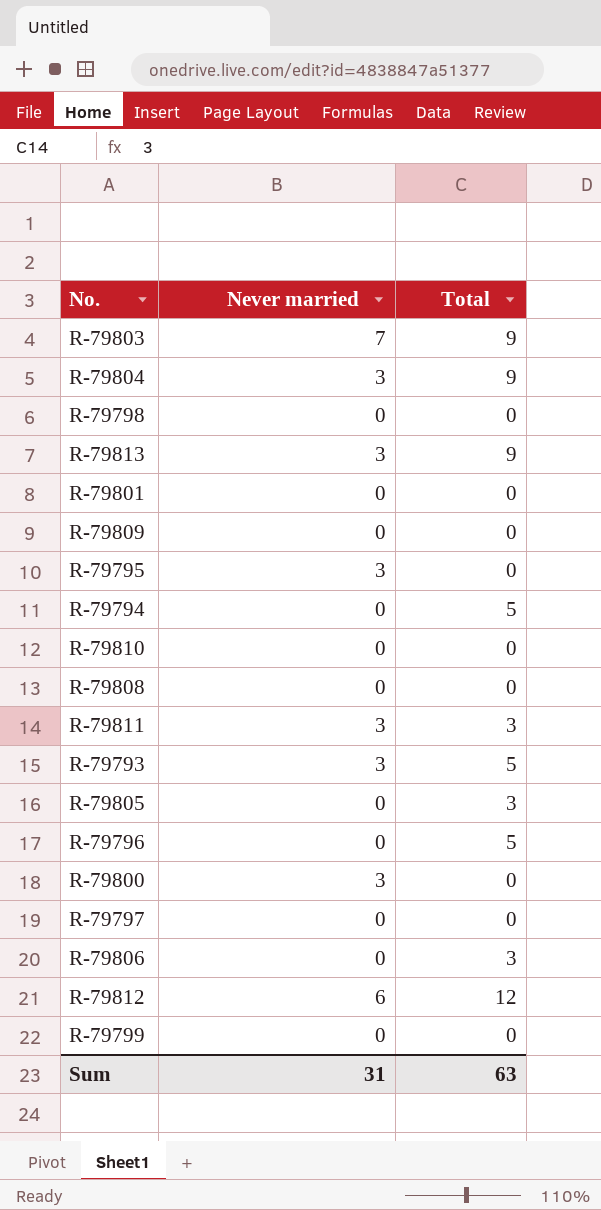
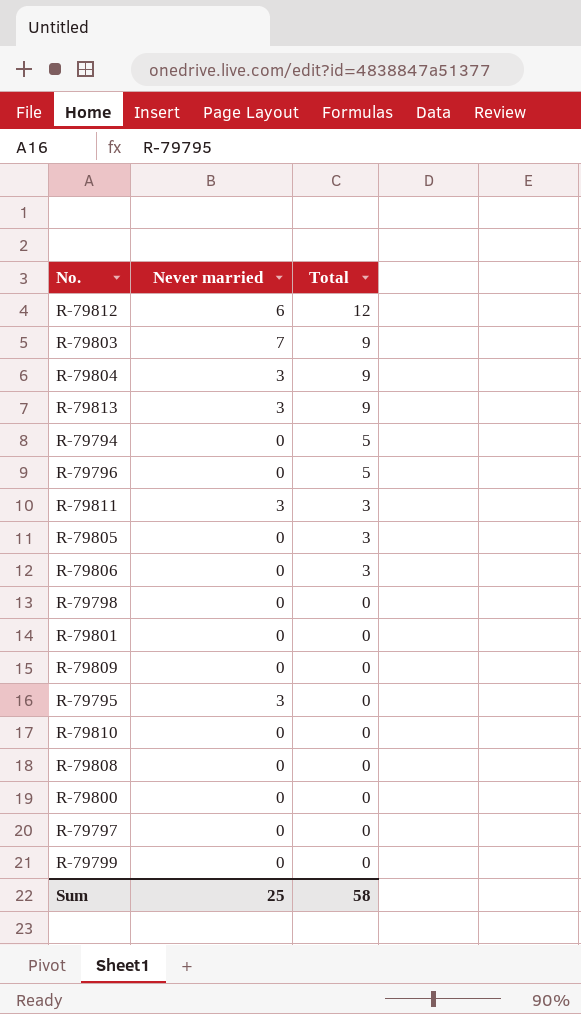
row order: none -> Total descending
row R-79793: 3 | 5 -> none
R-79800 | Never married: 3 -> 0
Sum | Never married: 31 -> 25
Sum | Total: 63 -> 58

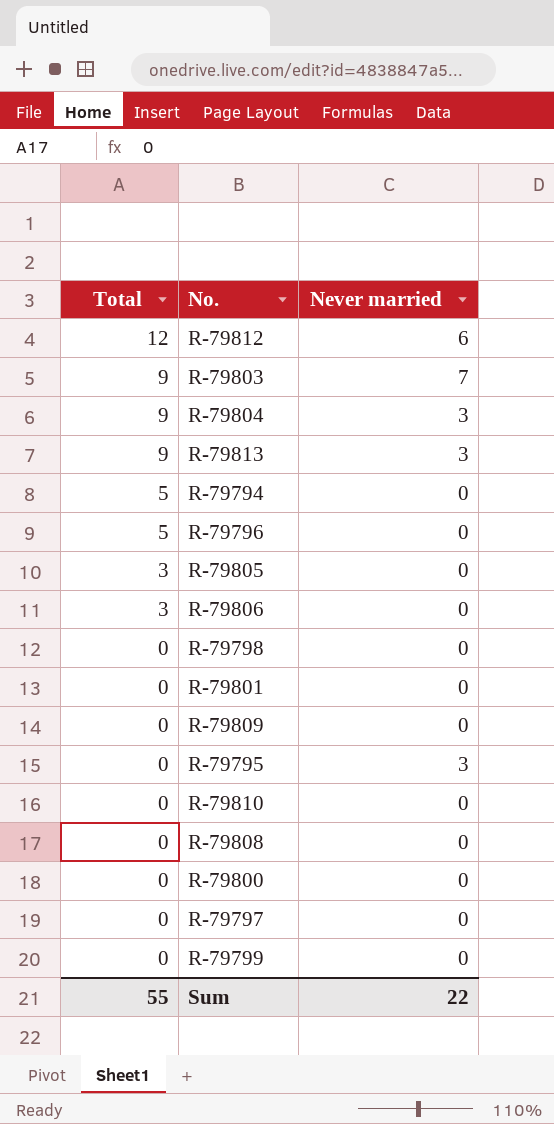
column Total | position: 3 -> 1
row R-79811: 3 | 3 -> none
Sum | Total: 58 -> 55
Sum | Never married: 25 -> 22

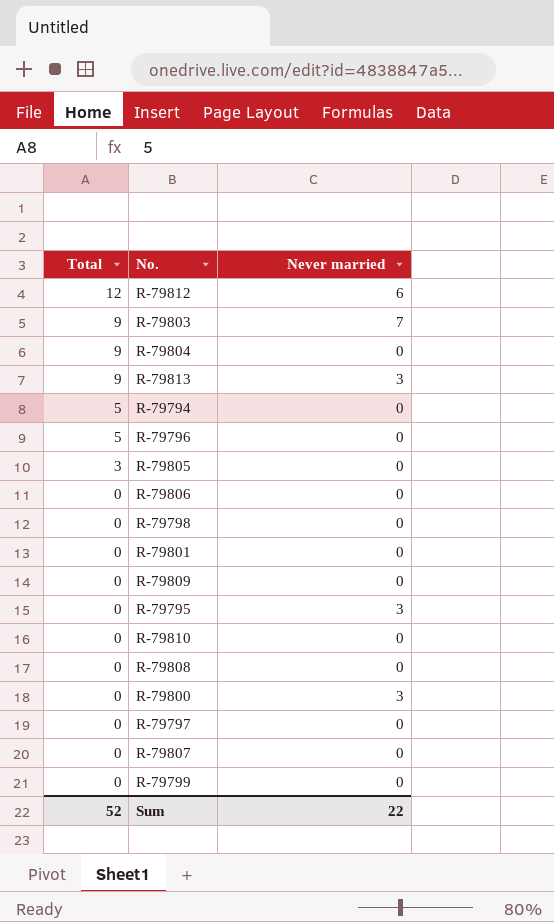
R-79804 | Never married: 3 -> 0
R-79806 | Total: 3 -> 0
R-79800 | Never married: 0 -> 3
row R-79807: none -> 0 | 0
Sum | Total: 55 -> 52

